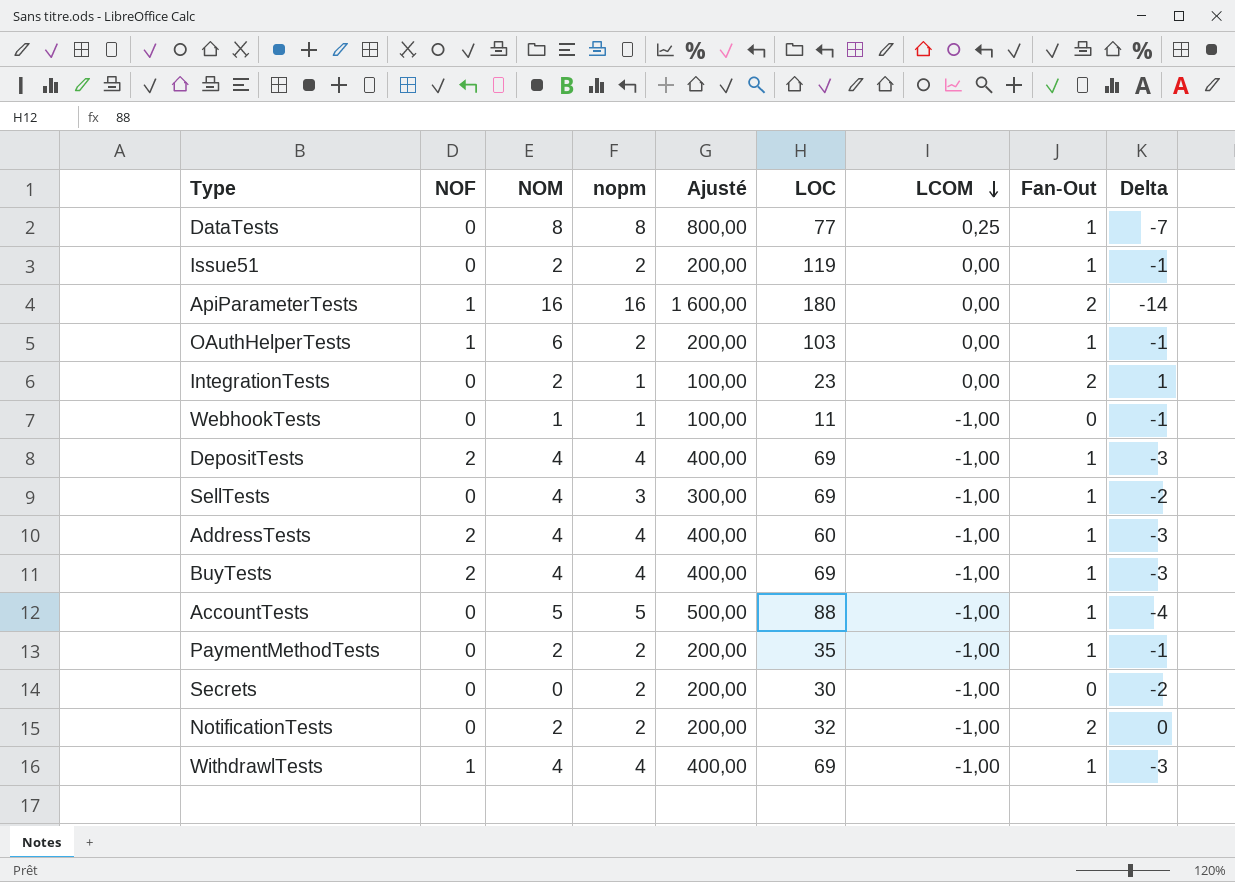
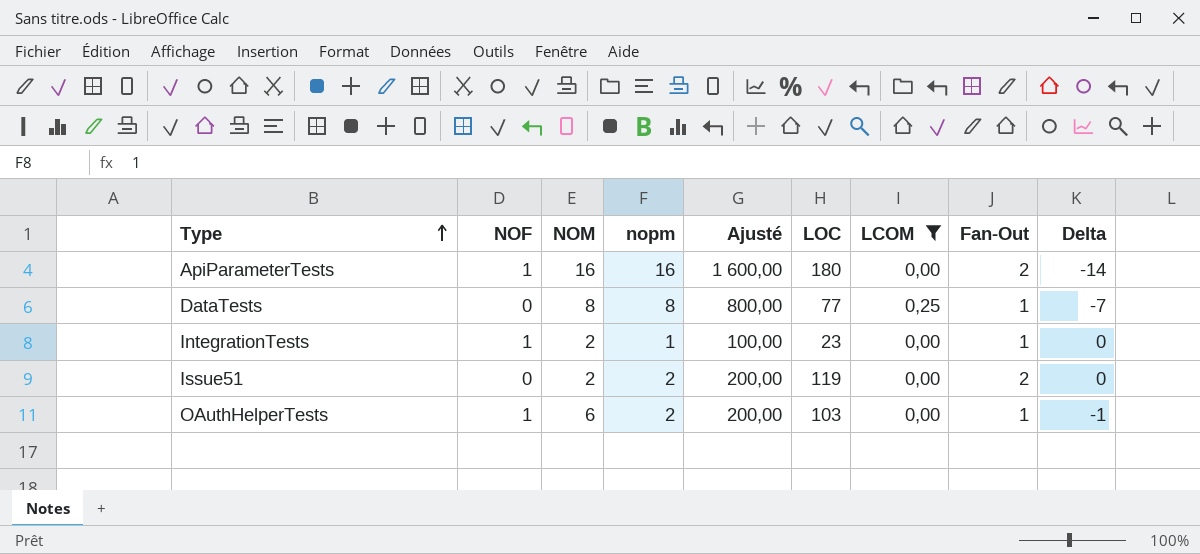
filter: none -> LCOM != -1,00
row order: LCOM descending -> Type ascending
IntegrationTests | NOF: 0 -> 1
IntegrationTests | Fan-Out: 2 -> 1
IntegrationTests | Delta: 1 -> 0
Issue51 | Fan-Out: 1 -> 2
Issue51 | Delta: -1 -> 0

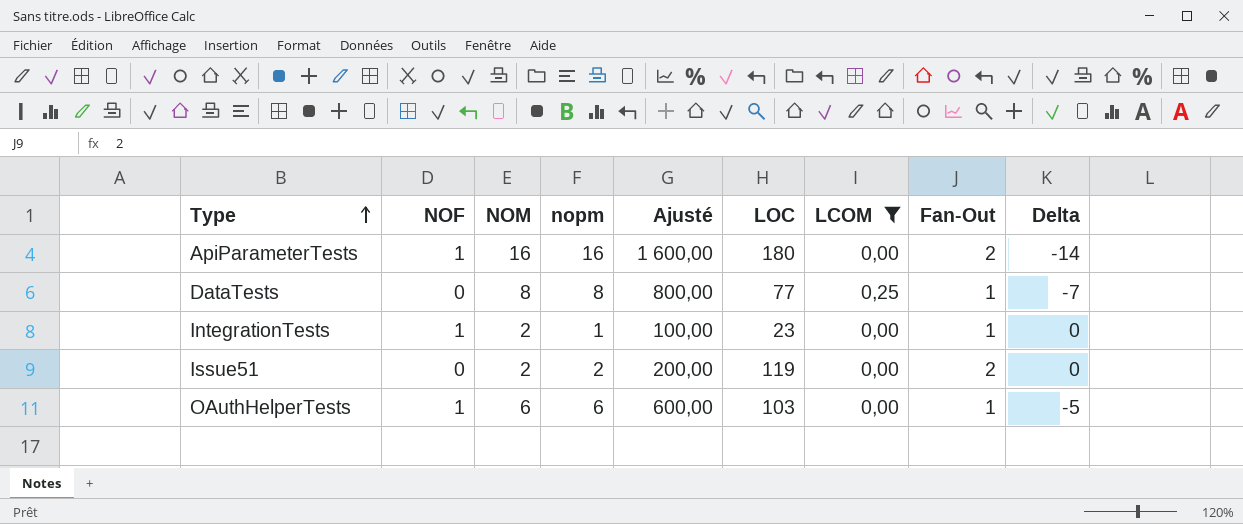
OAuthHelperTests | nopm: 2 -> 6
OAuthHelperTests | Ajusté: 200,00 -> 600,00
OAuthHelperTests | Delta: -1 -> -5

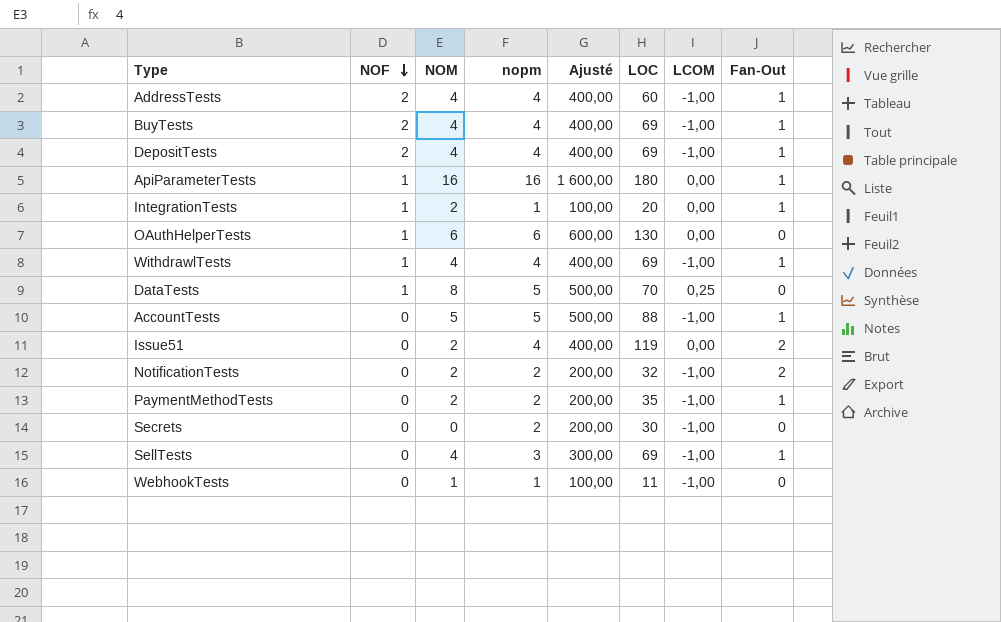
filter: LCOM != -1,00 -> none
row order: Type ascending -> NOF descending
column Delta | formula: [Fan-Out] - [nopm] -> none
ApiParameterTests | Fan-Out: 2 -> 1
IntegrationTests | LOC: 23 -> 20
OAuthHelperTests | LOC: 103 -> 130
OAuthHelperTests | Fan-Out: 1 -> 0
DataTests | NOF: 0 -> 1
DataTests | nopm: 8 -> 5
DataTests | Ajusté: 800,00 -> 500,00
DataTests | LOC: 77 -> 70
DataTests | Fan-Out: 1 -> 0
Issue51 | nopm: 2 -> 4
Issue51 | Ajusté: 200,00 -> 400,00

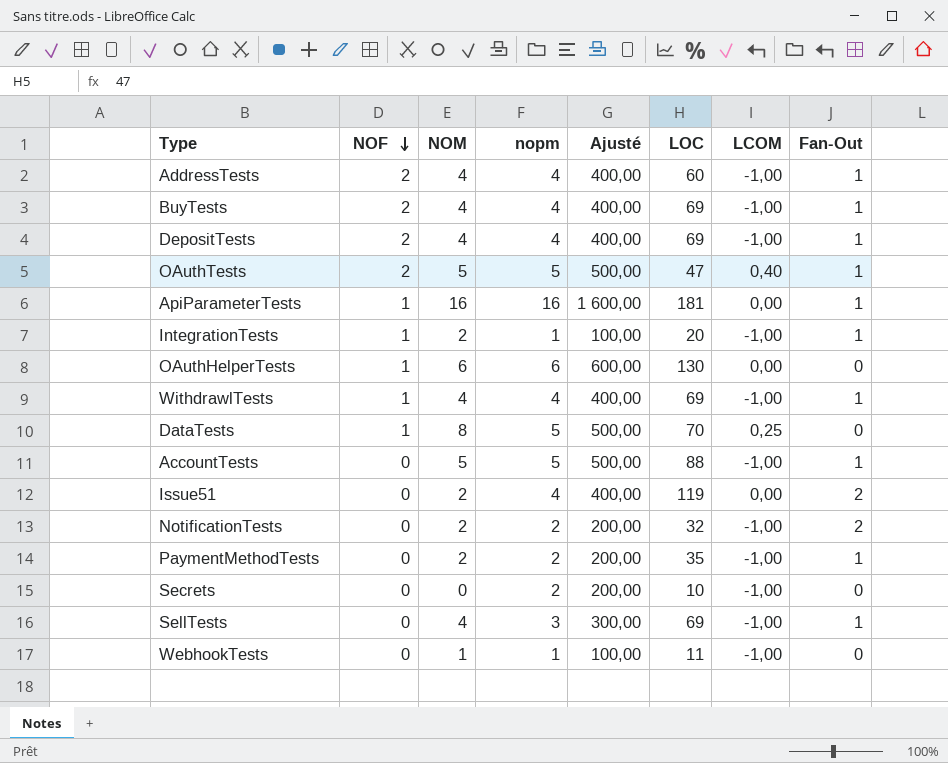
row OAuthTests: none -> 2 | 5 | 5 | 500,00 | 47 | 0,40 | 1
ApiParameterTests | LOC: 180 -> 181
IntegrationTests | LCOM: 0,00 -> -1,00
Secrets | LOC: 30 -> 10

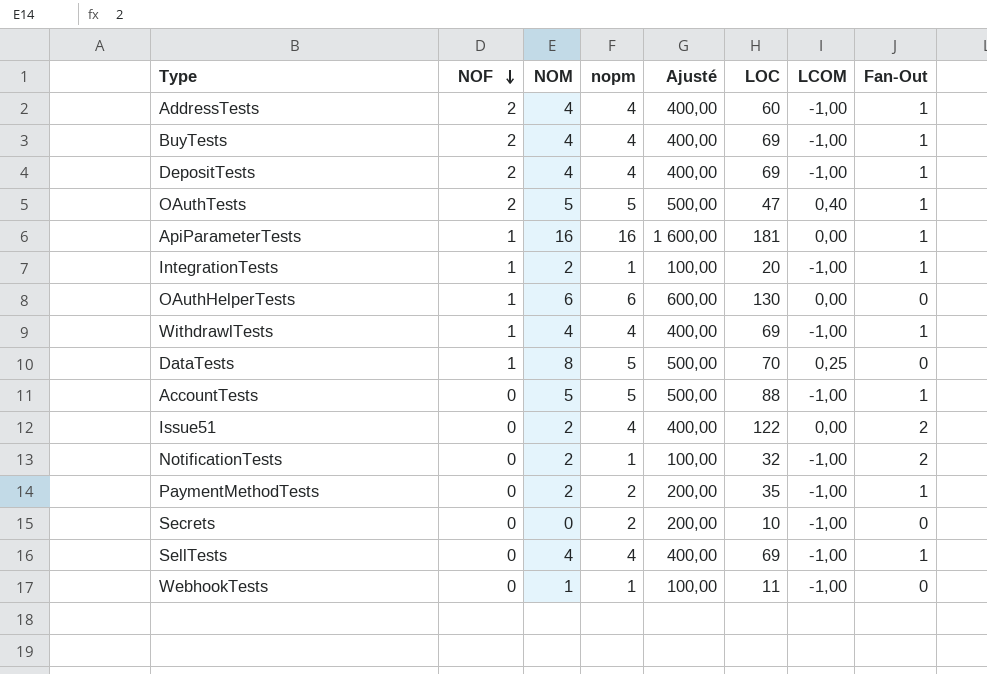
Issue51 | LOC: 119 -> 122
NotificationTests | nopm: 2 -> 1
NotificationTests | Ajusté: 200,00 -> 100,00
SellTests | nopm: 3 -> 4
SellTests | Ajusté: 300,00 -> 400,00

